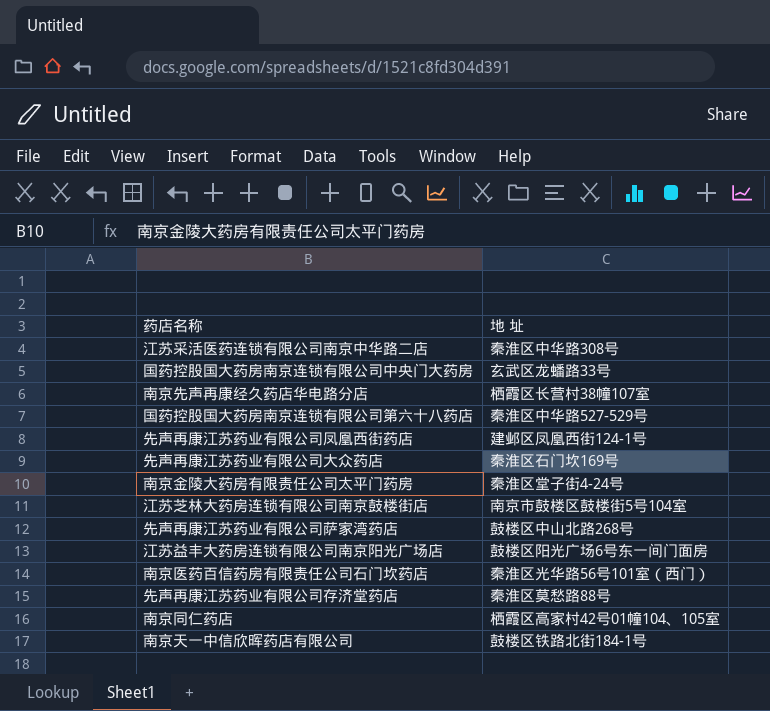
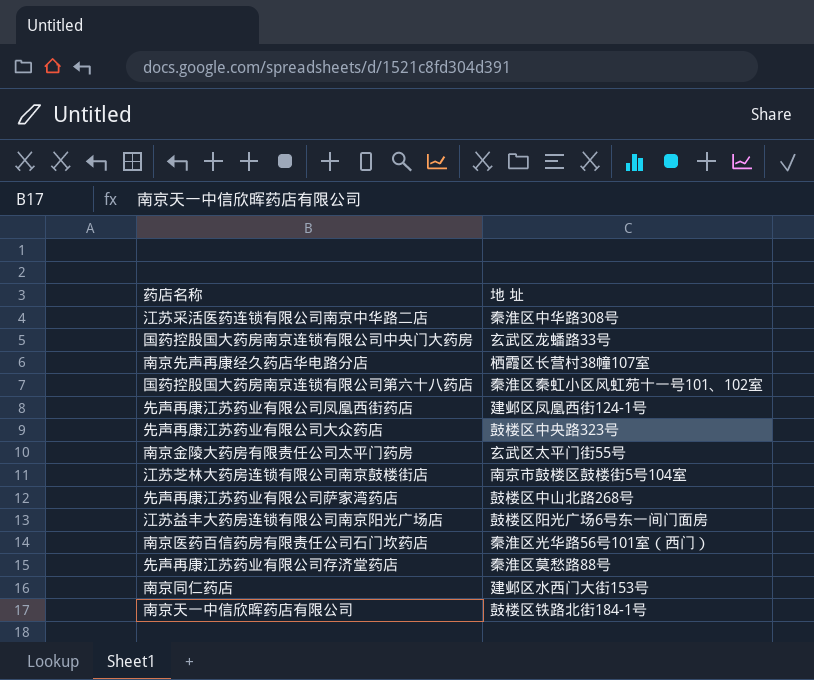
国药控股国大药房南京连锁有限公司第六十八药店 | 地 址: 秦淮区中华路527-529号 -> 秦淮区秦虹小区风虹苑十一号101、102室
先声再康江苏药业有限公司大众药店 | 地 址: 秦淮区石门坎169号 -> 鼓楼区中央路323号
南京金陵大药房有限责任公司太平门药房 | 地 址: 秦淮区堂子街4-24号 -> 玄武区太平门街55号
南京同仁药店 | 地 址: 栖霞区高家村42号01幢104、105室 -> 建邺区水西门大街153号

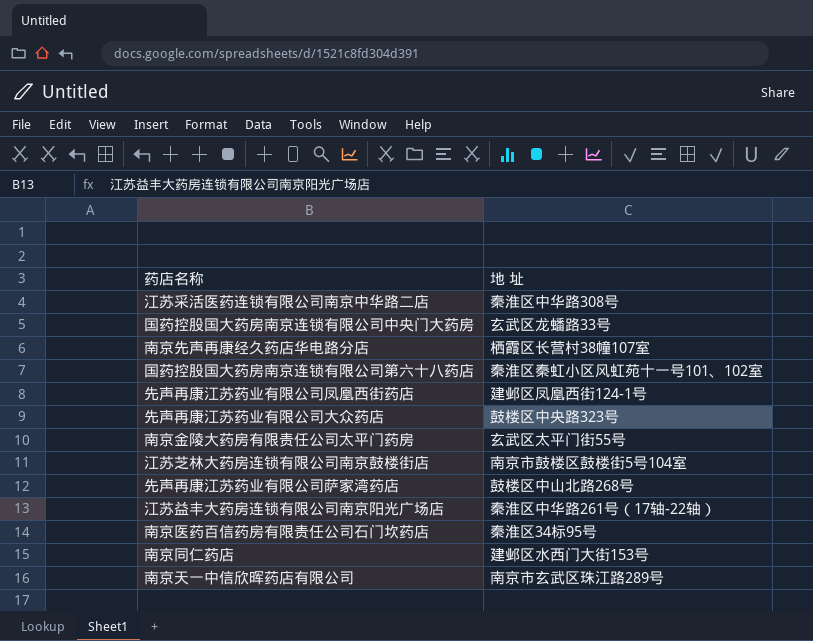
row 先声再康江苏药业有限公司存济堂药店: 秦淮区莫愁路88号 -> none
江苏益丰大药房连锁有限公司南京阳光广场店 | 地 址: 鼓楼区阳光广场6号东一间门面房 -> 秦淮区中华路261号（17轴-22轴）
南京医药百信药房有限责任公司石门坎药店 | 地 址: 秦淮区光华路56号101室（西门） -> 秦淮区34标95号
南京天一中信欣晖药店有限公司 | 地 址: 鼓楼区铁路北街184-1号 -> 南京市玄武区珠江路289号

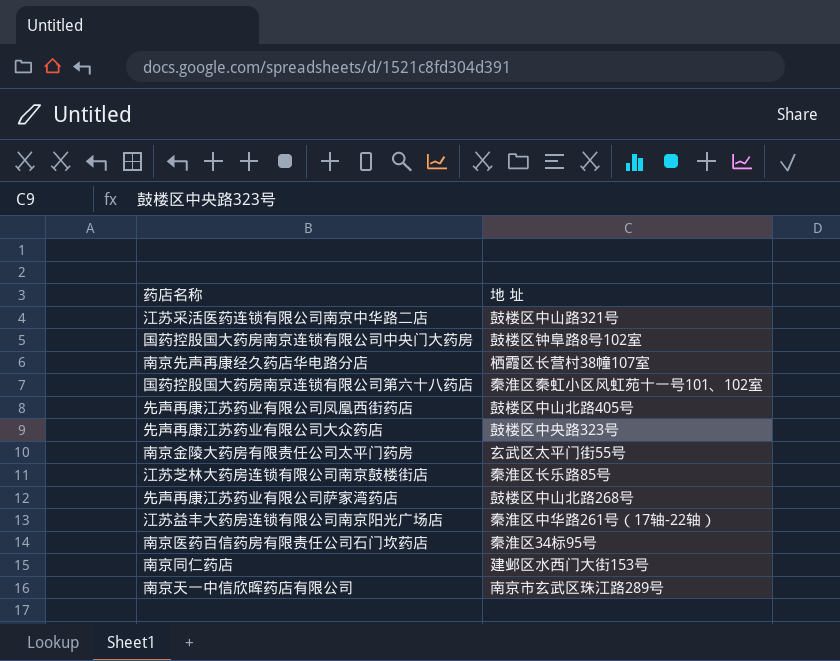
江苏采活医药连锁有限公司南京中华路二店 | 地 址: 秦淮区中华路308号 -> 鼓楼区中山路321号
国药控股国大药房南京连锁有限公司中央门大药房 | 地 址: 玄武区龙蟠路33号 -> 鼓楼区钟阜路8号102室
先声再康江苏药业有限公司凤凰西街药店 | 地 址: 建邺区凤凰西街124-1号 -> 鼓楼区中山北路405号
江苏芝林大药房连锁有限公司南京鼓楼街店 | 地 址: 南京市鼓楼区鼓楼街5号104室 -> 秦淮区长乐路85号

